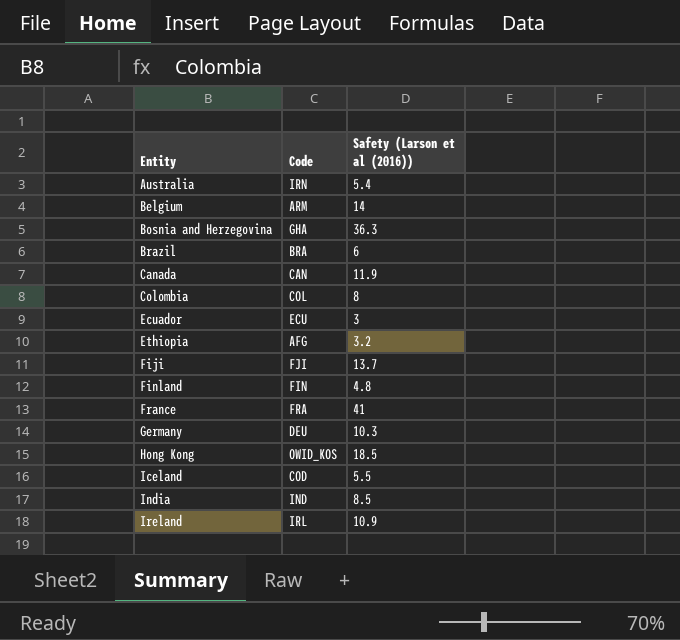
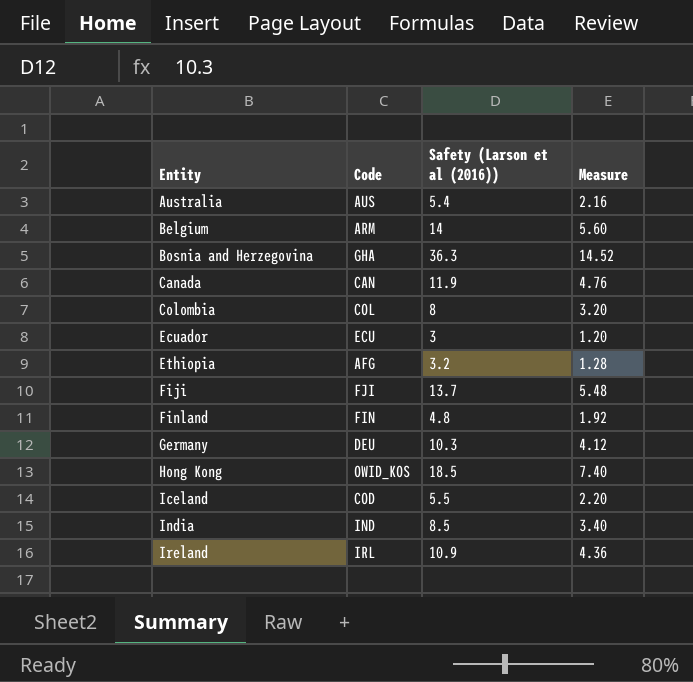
column Measure | formula: none -> [Safety (Larson et al (2016))] * 0.4
row Brazil: BRA | 6 -> none
row France: FRA | 41 -> none
Australia | Code: IRN -> AUS

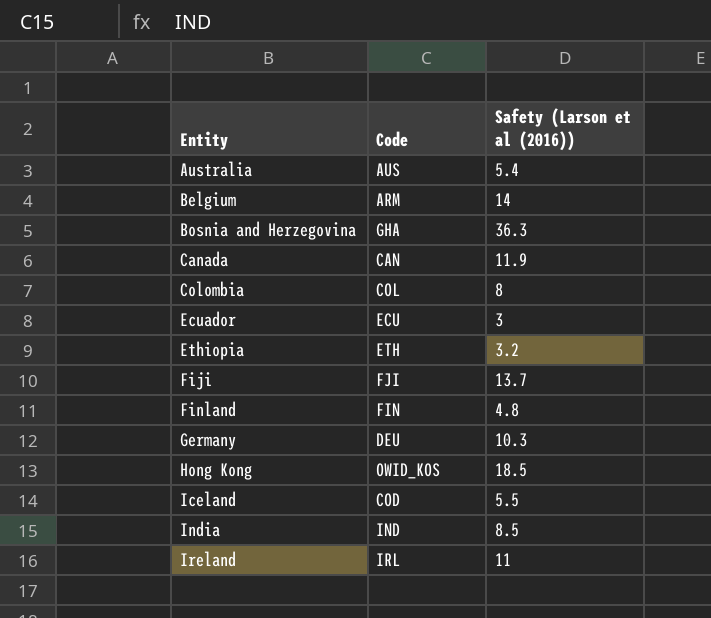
column Measure | formula: [Safety (Larson et al (2016))] * 0.4 -> none
Ethiopia | Code: AFG -> ETH
Ireland | Safety (Larson et al (2016)): 10.9 -> 11

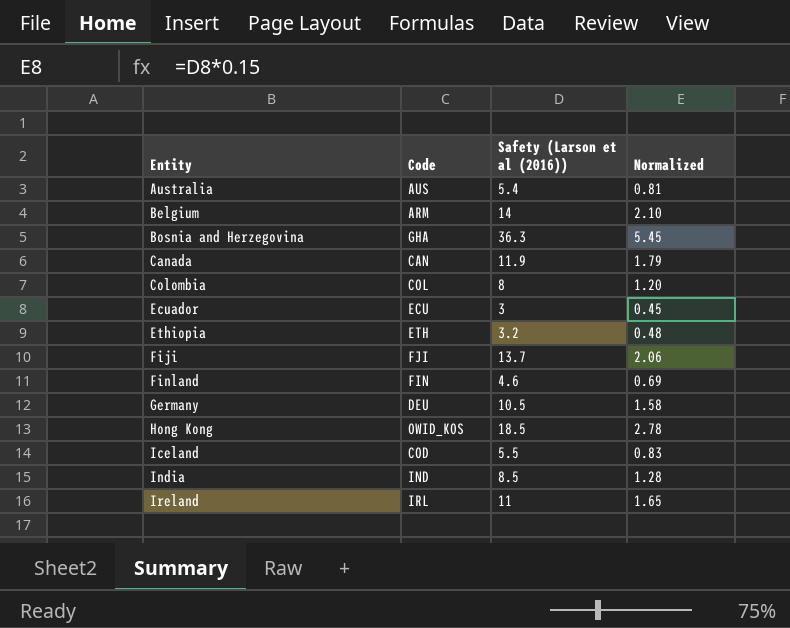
column Normalized | formula: none -> [Safety (Larson et al (2016))] * 0.15
Finland | Safety (Larson et al (2016)): 4.8 -> 4.6
Germany | Safety (Larson et al (2016)): 10.3 -> 10.5

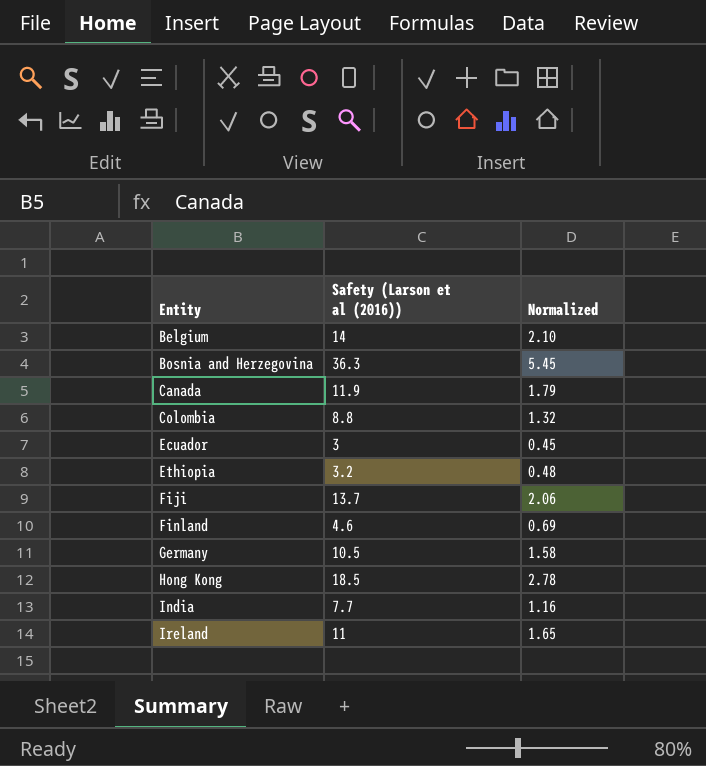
column Code | position: 2 -> none
row Australia: AUS | 5.4 | 0.81 -> none
row Iceland: COD | 5.5 | 0.83 -> none
Colombia | Safety (Larson et al (2016)): 8 -> 8.8
Colombia | Normalized: 1.20 -> 1.32
India | Safety (Larson et al (2016)): 8.5 -> 7.7
India | Normalized: 1.28 -> 1.16

